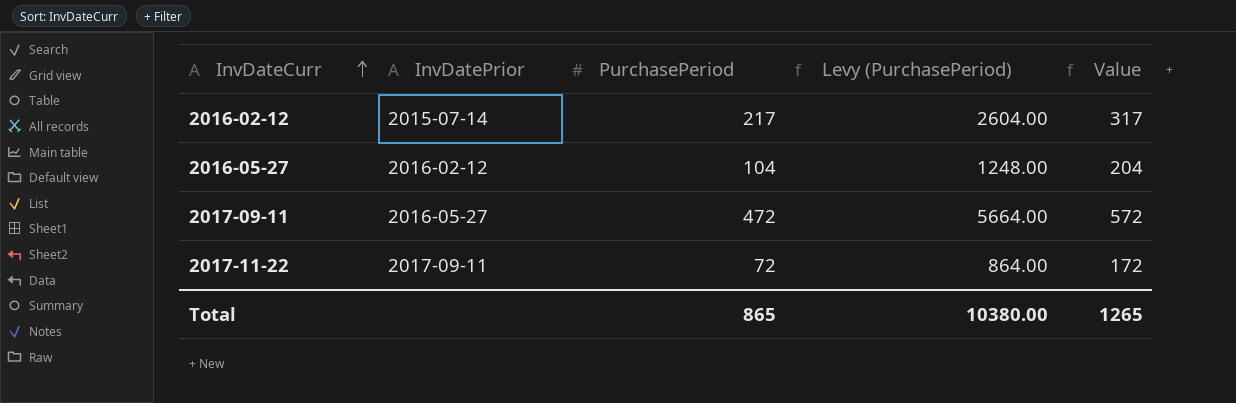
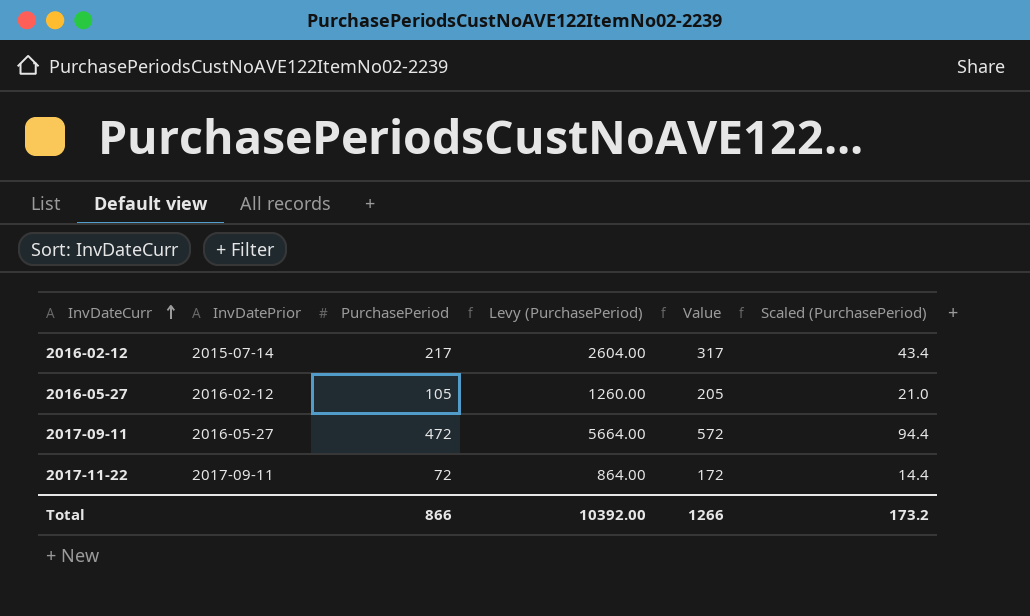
column Scaled (PurchasePeriod) | formula: none -> [PurchasePeriod] * 0.2
2016-05-27 | PurchasePeriod: 104 -> 105
2016-05-27 | Levy (PurchasePeriod): 1248.00 -> 1260.00
2016-05-27 | Value: 204 -> 205
Total | PurchasePeriod: 865 -> 866
Total | Levy (PurchasePeriod): 10380.00 -> 10392.00
Total | Value: 1265 -> 1266

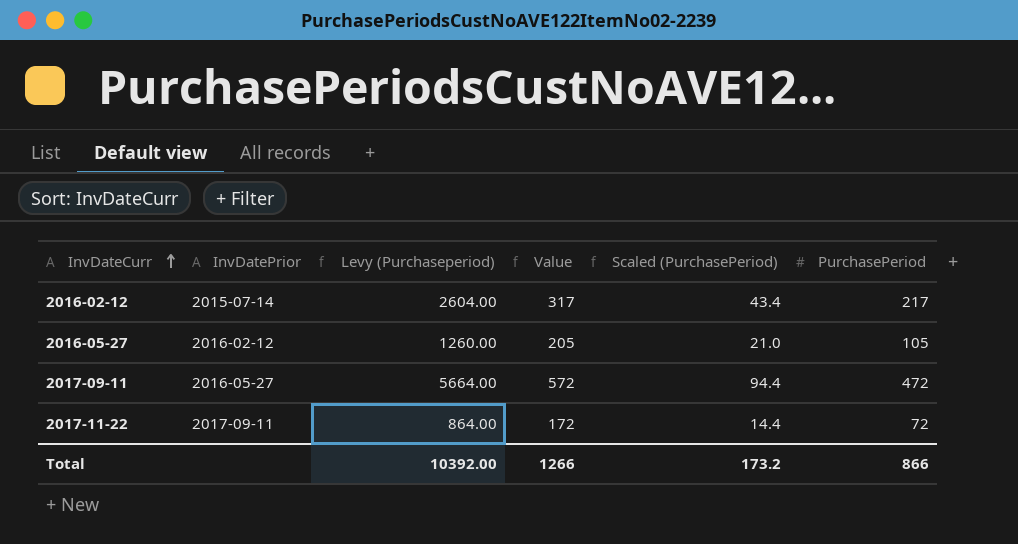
column name: Levy (PurchasePeriod) -> Levy (Purchaseperiod)
column PurchasePeriod | position: 3 -> 6

